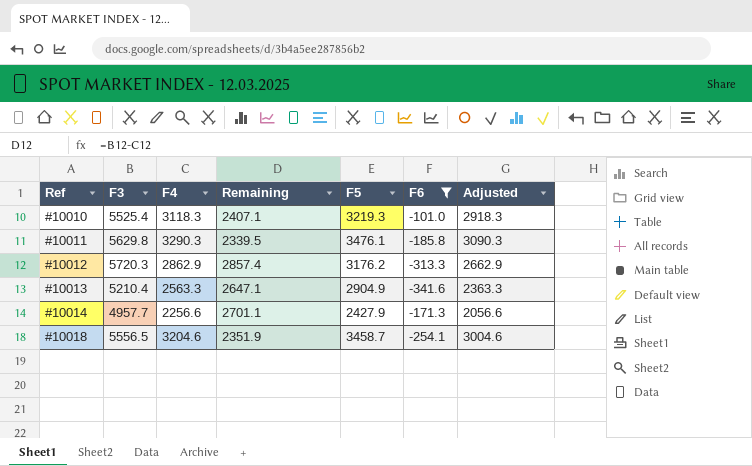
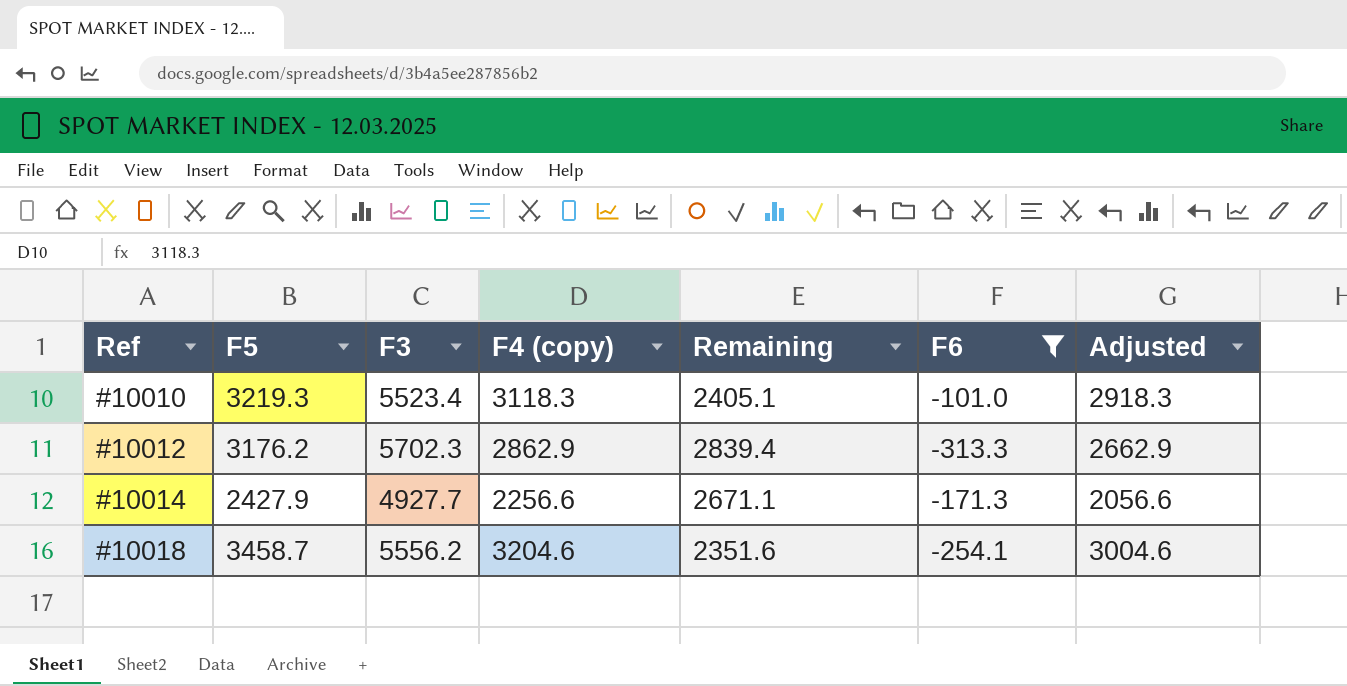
column F5 | position: 5 -> 2
column name: F4 -> F4 (copy)
row #10011: 5629.8 | 3290.3 | 2339.5 | 3476.1 | -185.8 | 3090.3 -> none
row #10013: 5210.4 | 2563.3 | 2647.1 | 2904.9 | -341.6 | 2363.3 -> none
#10010 | F3: 5525.4 -> 5523.4
#10010 | Remaining: 2407.1 -> 2405.1
#10012 | F3: 5720.3 -> 5702.3
#10012 | Remaining: 2857.4 -> 2839.4
#10014 | F3: 4957.7 -> 4927.7
#10014 | Remaining: 2701.1 -> 2671.1
#10018 | F3: 5556.5 -> 5556.2
#10018 | Remaining: 2351.9 -> 2351.6

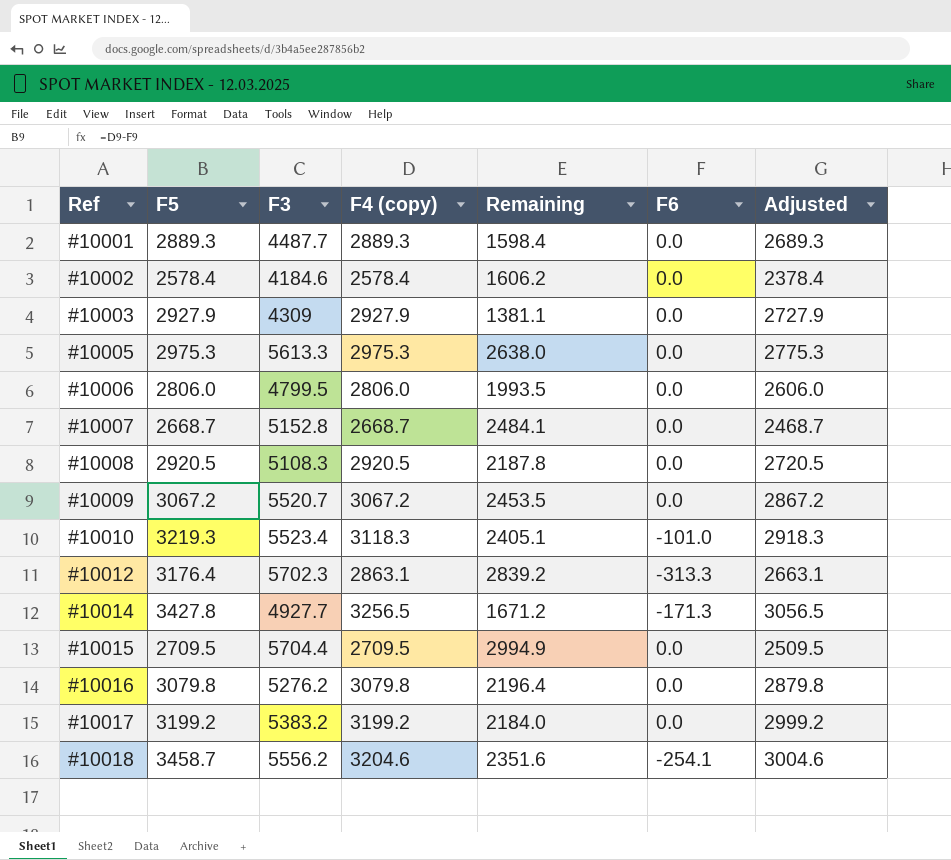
filter: F6 != 0.0 -> none
#10012 | F5: 3176.2 -> 3176.4
#10012 | F4 (copy): 2862.9 -> 2863.1
#10012 | Remaining: 2839.4 -> 2839.2
#10012 | Adjusted: 2662.9 -> 2663.1
#10014 | F5: 2427.9 -> 3427.8
#10014 | F4 (copy): 2256.6 -> 3256.5
#10014 | Remaining: 2671.1 -> 1671.2
#10014 | Adjusted: 2056.6 -> 3056.5

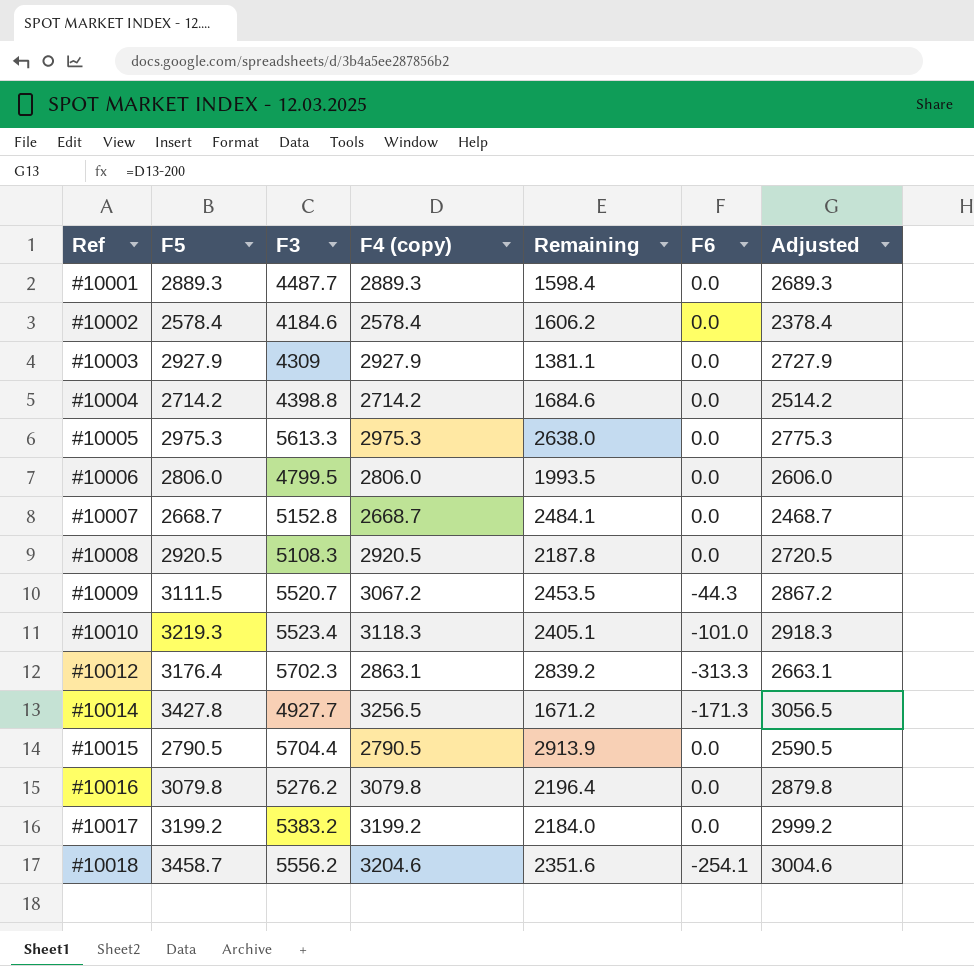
row #10004: none -> 2714.2 | 4398.8 | 2714.2 | 1684.6 | 0.0 | 2514.2
#10009 | F5: 3067.2 -> 3111.5
#10009 | F6: 0.0 -> -44.3
#10015 | F5: 2709.5 -> 2790.5
#10015 | F4 (copy): 2709.5 -> 2790.5
#10015 | Remaining: 2994.9 -> 2913.9
#10015 | Adjusted: 2509.5 -> 2590.5

